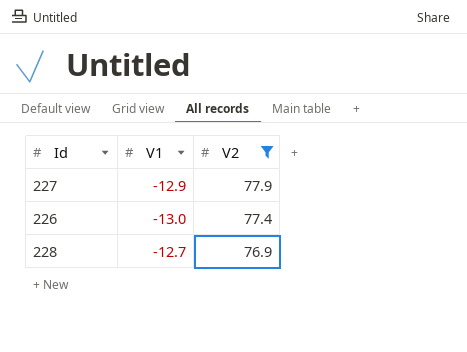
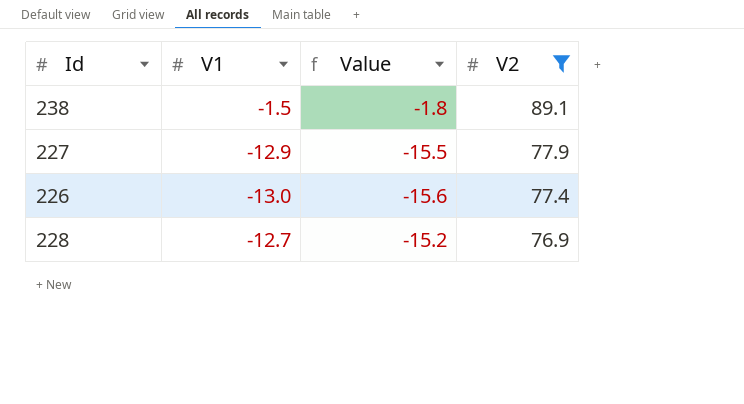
column Value | formula: none -> [V1] * 1.2
row 238: none -> -1.5 | -1.8 | 89.1

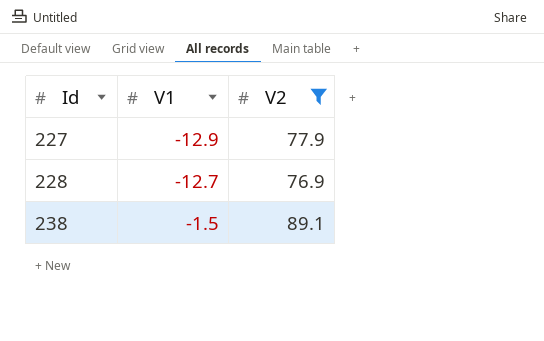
row order: V2 descending -> Id ascending
column Value | formula: [V1] * 1.2 -> none
row 226: -13.0 | -15.6 | 77.4 -> none

